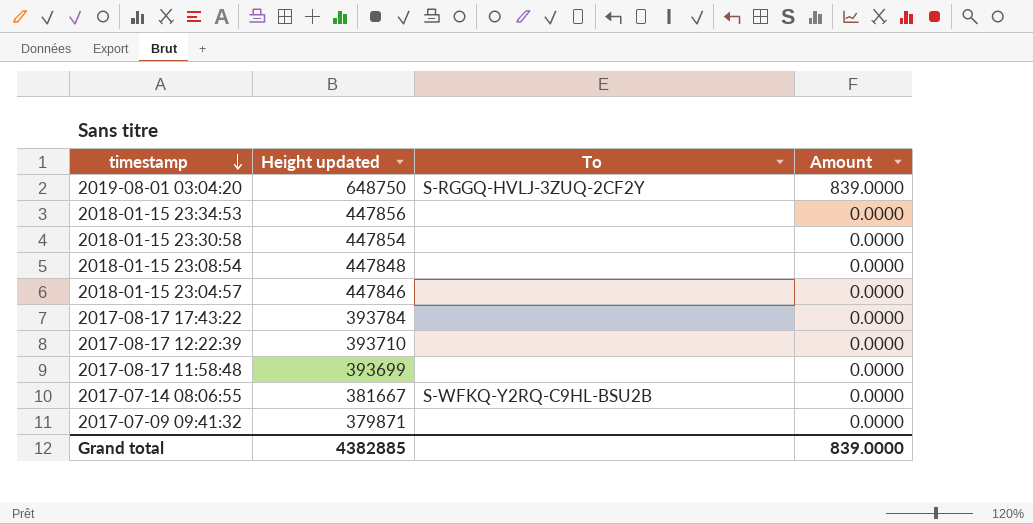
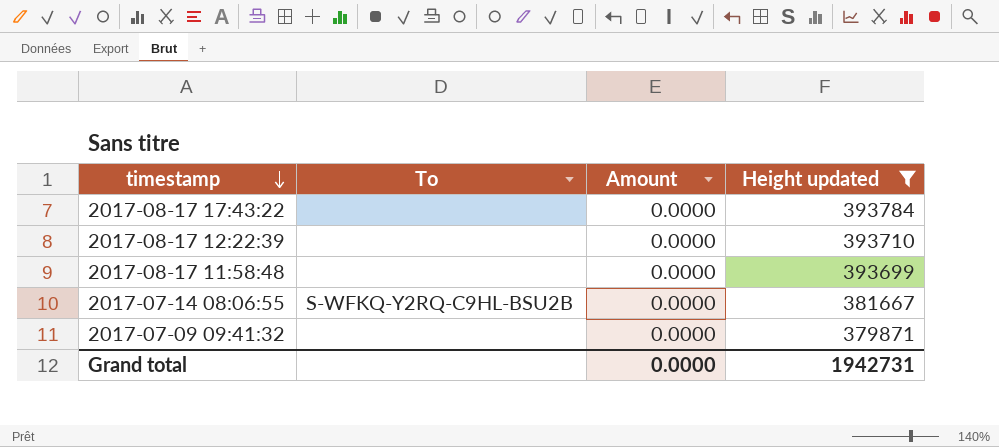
filter: none -> Height updated <= 393784
column Height updated | position: 2 -> 4
Grand total | Amount: 839.0000 -> 0.0000
Grand total | Height updated: 4382885 -> 1942731

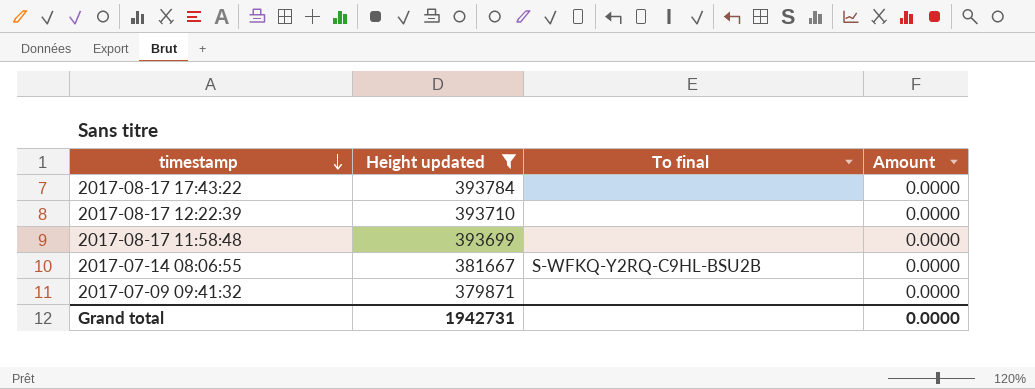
column Height updated | position: 4 -> 2
column name: To -> To final

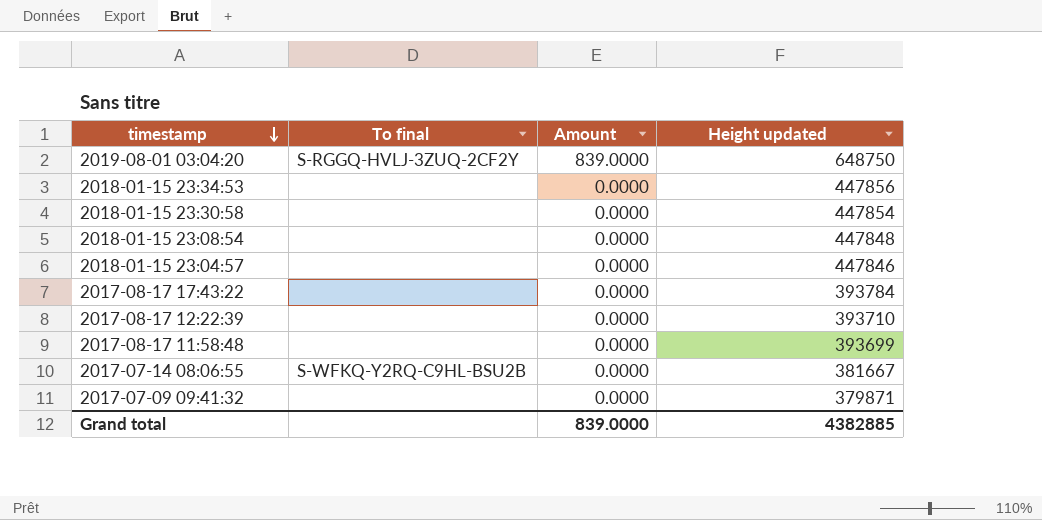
filter: Height updated <= 393784 -> none
column Height updated | position: 2 -> 4
Grand total | Amount: 0.0000 -> 839.0000
Grand total | Height updated: 1942731 -> 4382885

